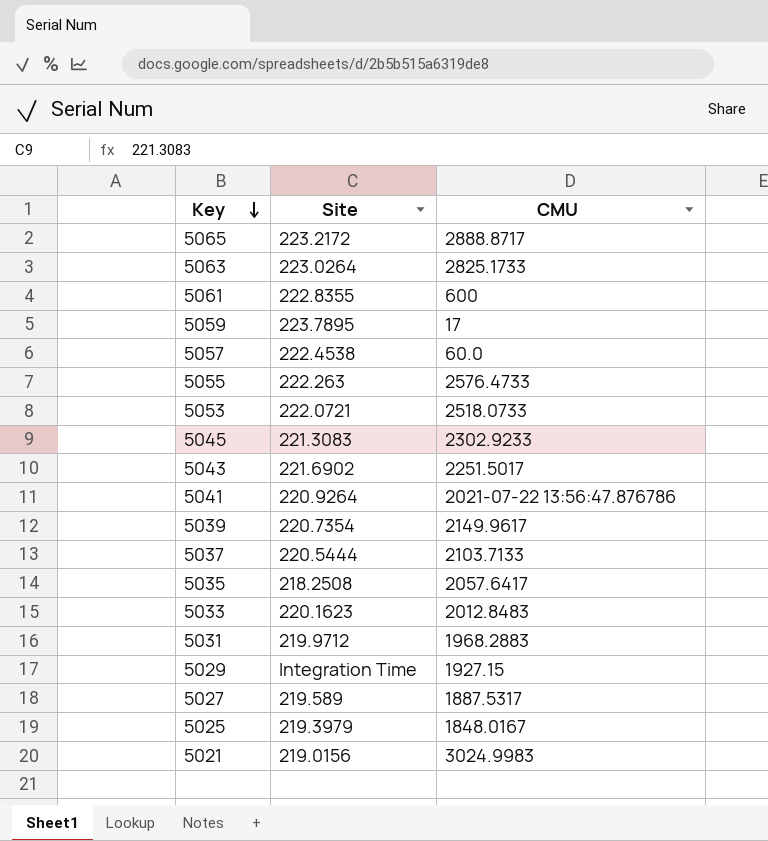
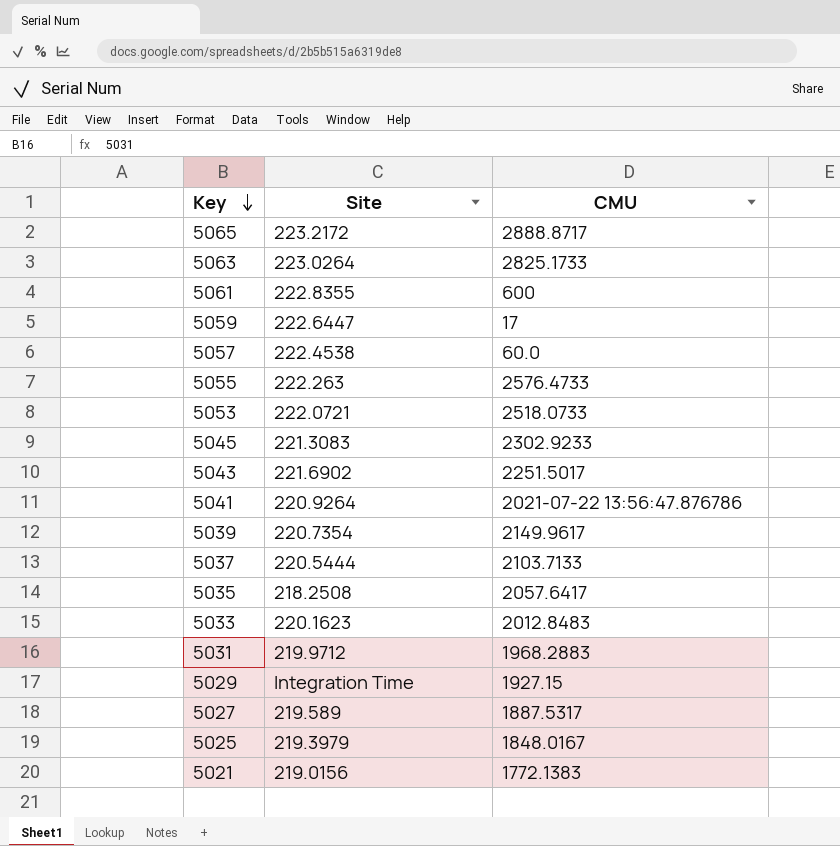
5059 | Site: 223.7895 -> 222.6447
5021 | CMU: 3024.9983 -> 1772.1383

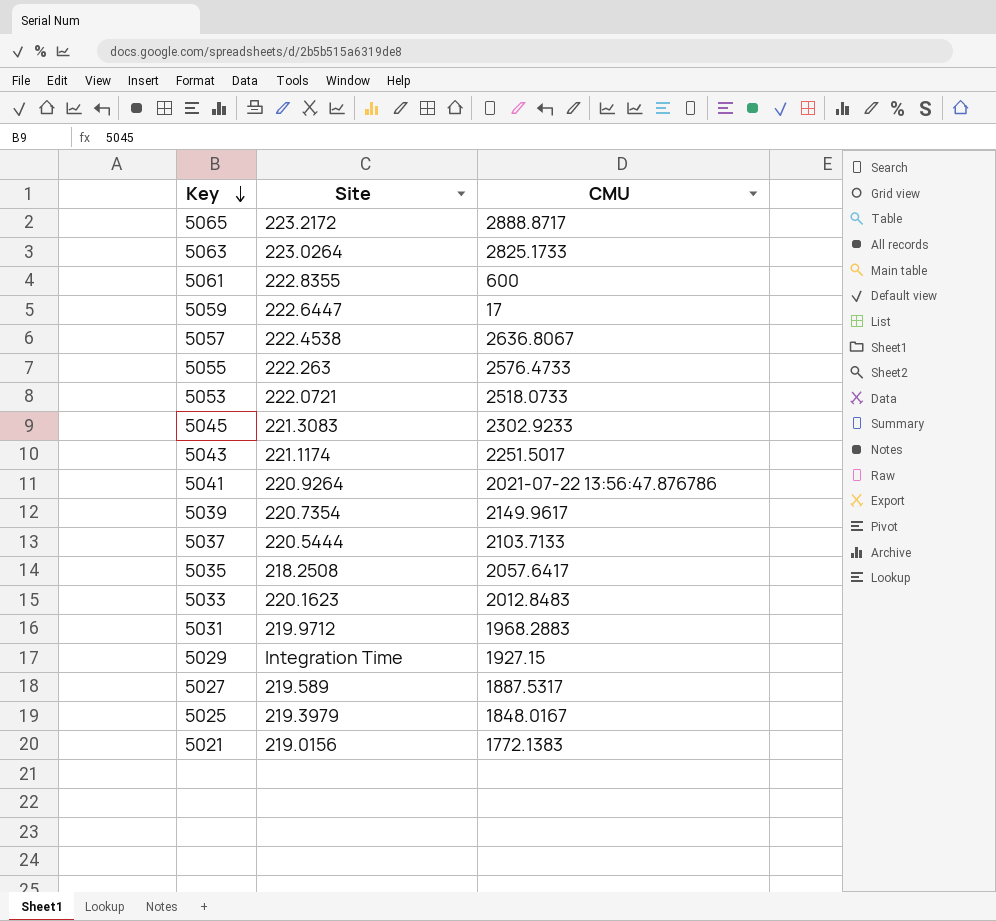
5057 | CMU: 60.0 -> 2636.8067
5043 | Site: 221.6902 -> 221.1174

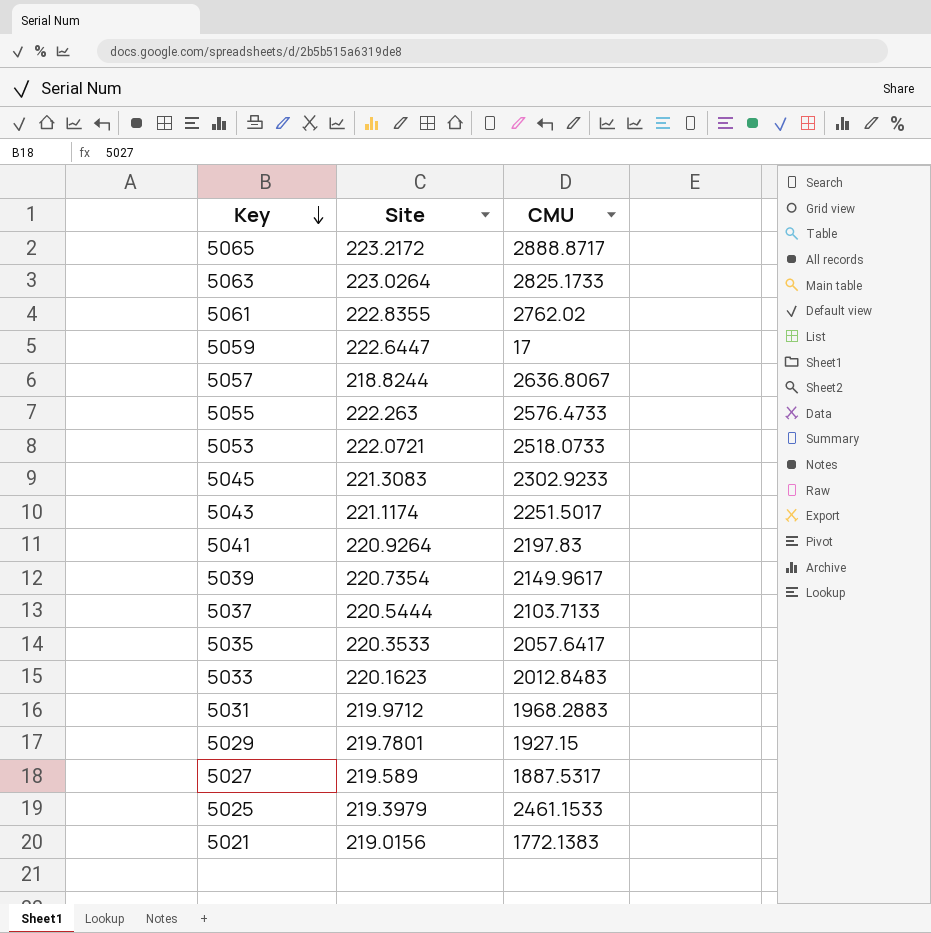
5061 | CMU: 600 -> 2762.02
5057 | Site: 222.4538 -> 218.8244
5041 | CMU: 2021-07-22 13:56:47.876786 -> 2197.83
5035 | Site: 218.2508 -> 220.3533
5029 | Site: Integration Time -> 219.7801
5025 | CMU: 1848.0167 -> 2461.1533

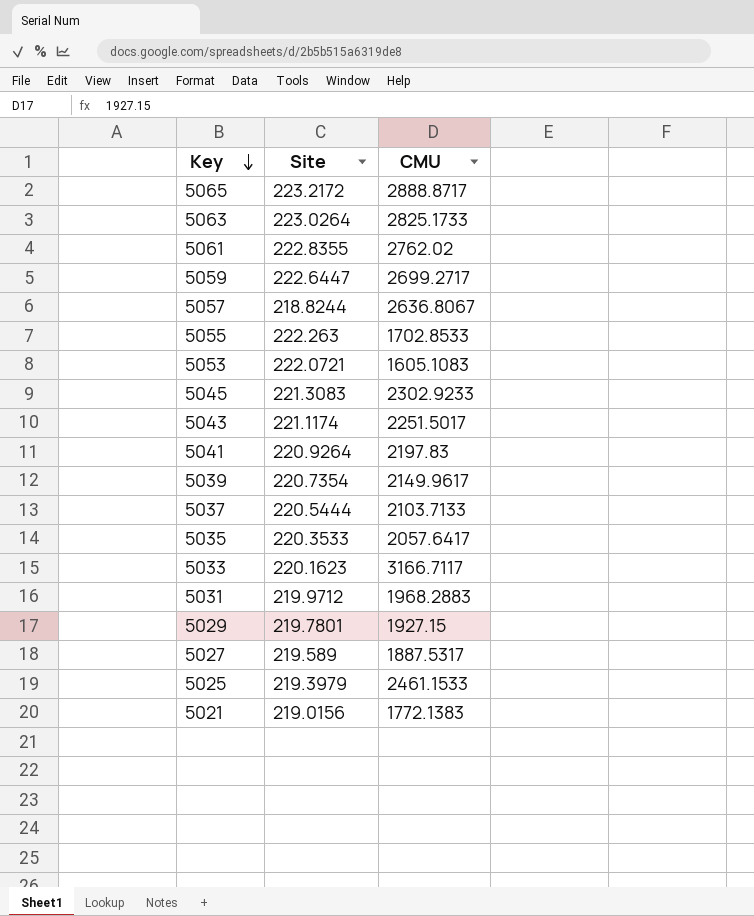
5059 | CMU: 17 -> 2699.2717
5055 | CMU: 2576.4733 -> 1702.8533
5053 | CMU: 2518.0733 -> 1605.1083
5033 | CMU: 2012.8483 -> 3166.7117

